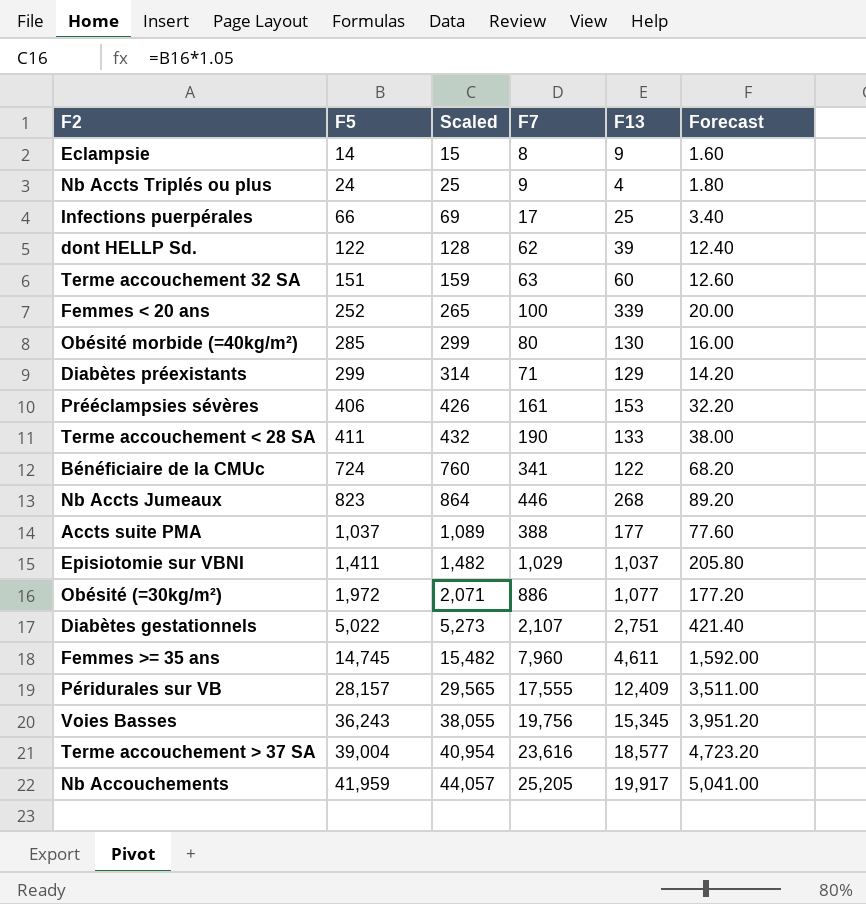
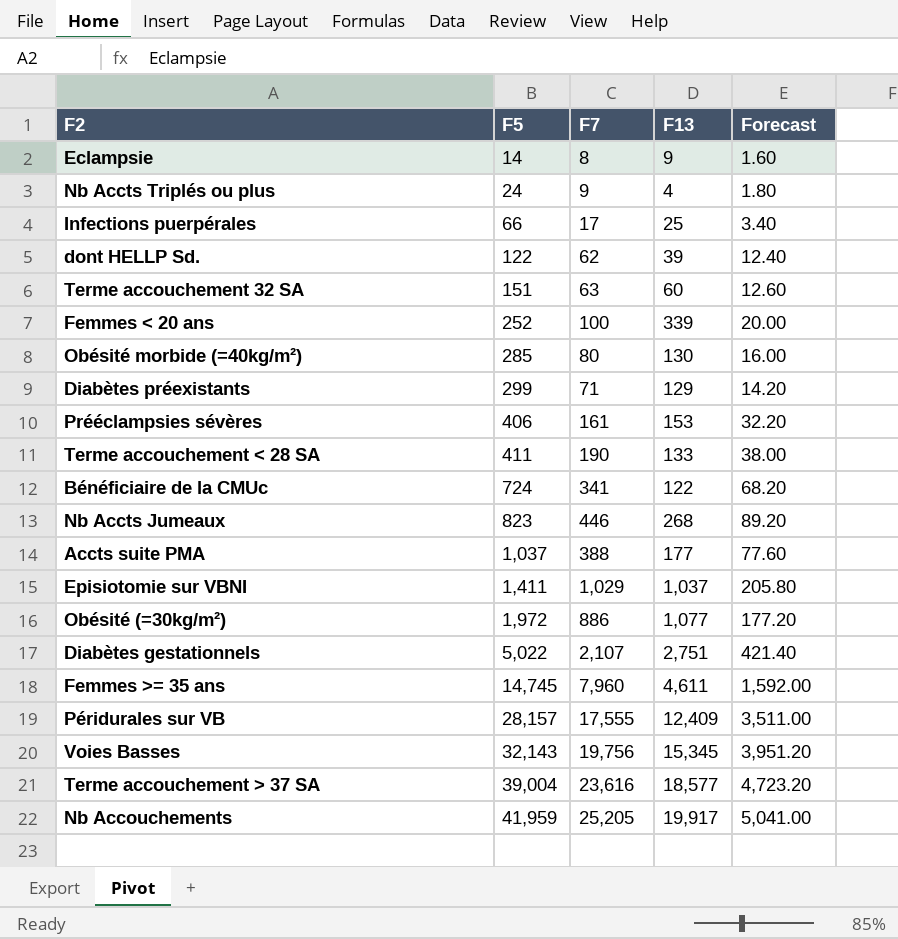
column Scaled | formula: [F5] * 1.05 -> none
Voies Basses | F5: 36,243 -> 32,143

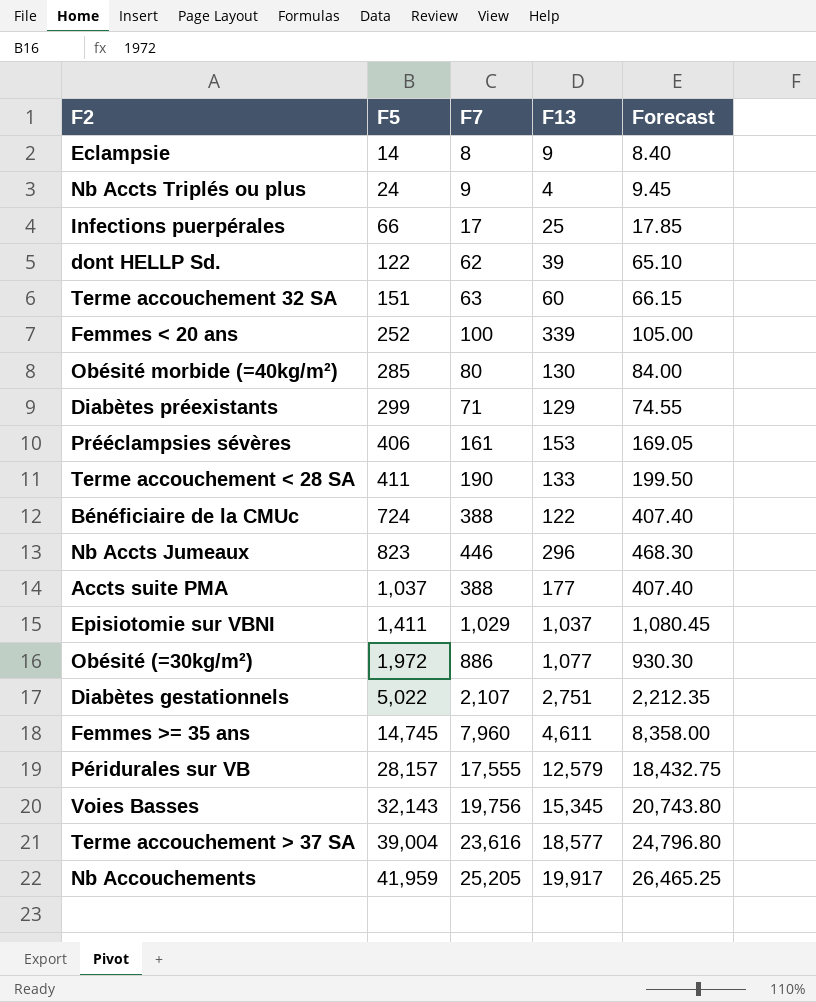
column Forecast | formula: [F7] * 0.2 -> [F7] * 1.05
Bénéficiaire de la CMUc | F7: 341 -> 388
Nb Accts Jumeaux | F13: 268 -> 296
Péridurales sur VB | F13: 12,409 -> 12,579

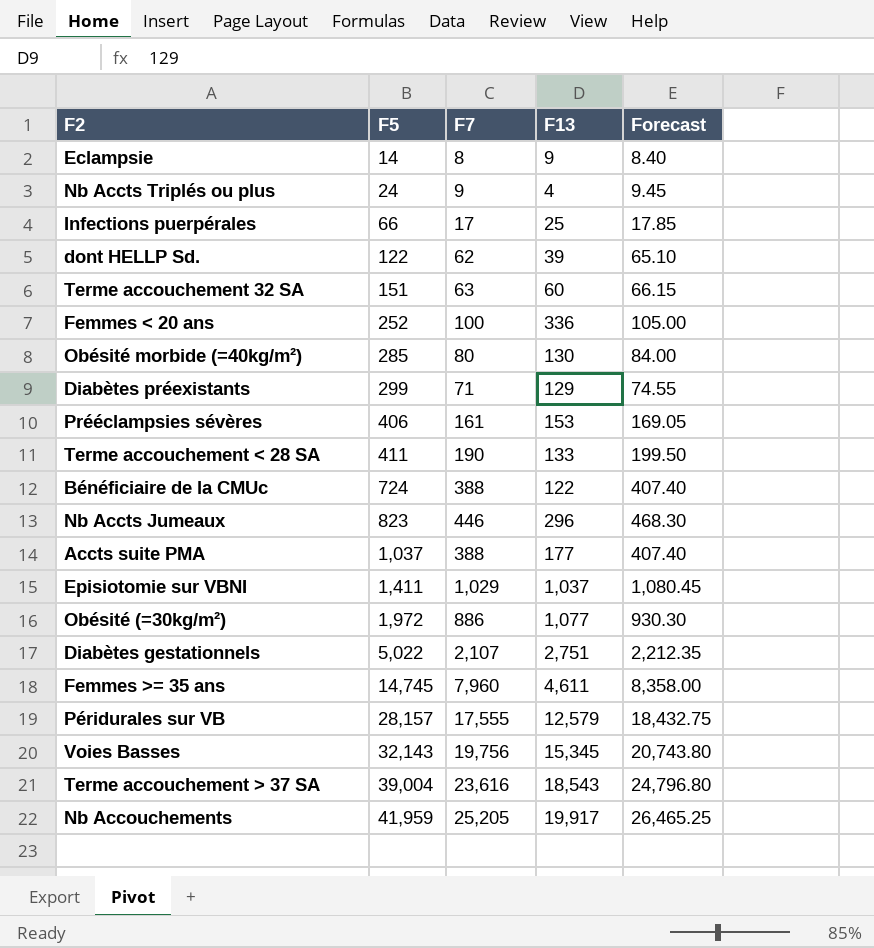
Femmes < 20 ans | F13: 339 -> 336
Terme accouchement > 37 SA | F13: 18,577 -> 18,543

